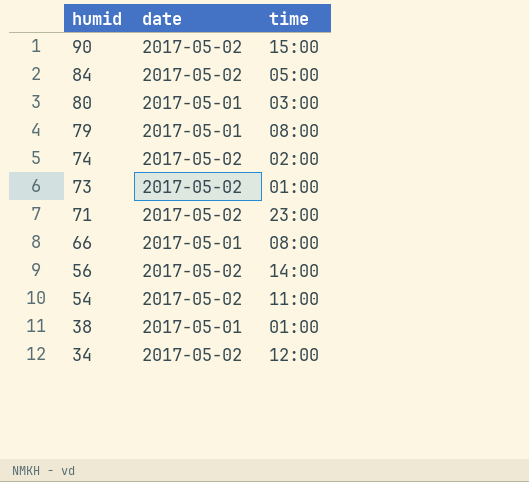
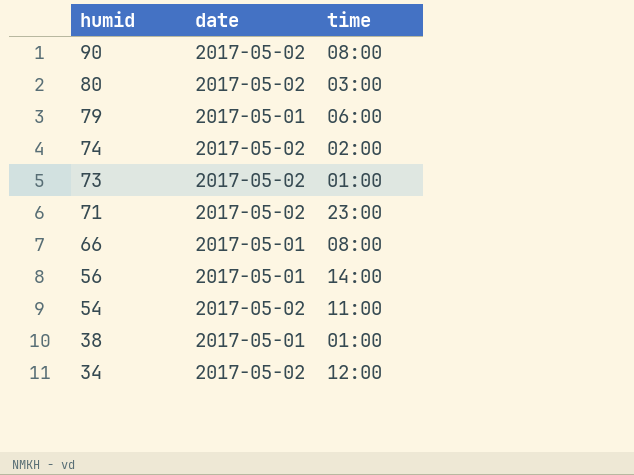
row 84: 2017-05-02 | 05:00 -> none
90 | time: 15:00 -> 08:00
80 | date: 2017-05-01 -> 2017-05-02
79 | time: 08:00 -> 06:00
56 | date: 2017-05-02 -> 2017-05-01

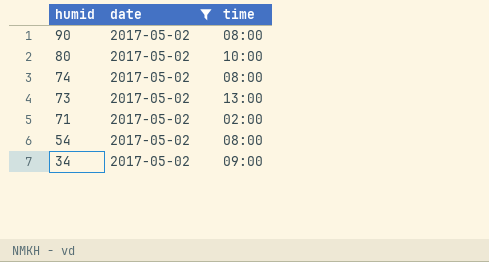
filter: none -> date = 2017-05-02
80 | time: 03:00 -> 10:00
74 | time: 02:00 -> 08:00
73 | time: 01:00 -> 13:00
71 | time: 23:00 -> 02:00
54 | time: 11:00 -> 08:00
34 | time: 12:00 -> 09:00

